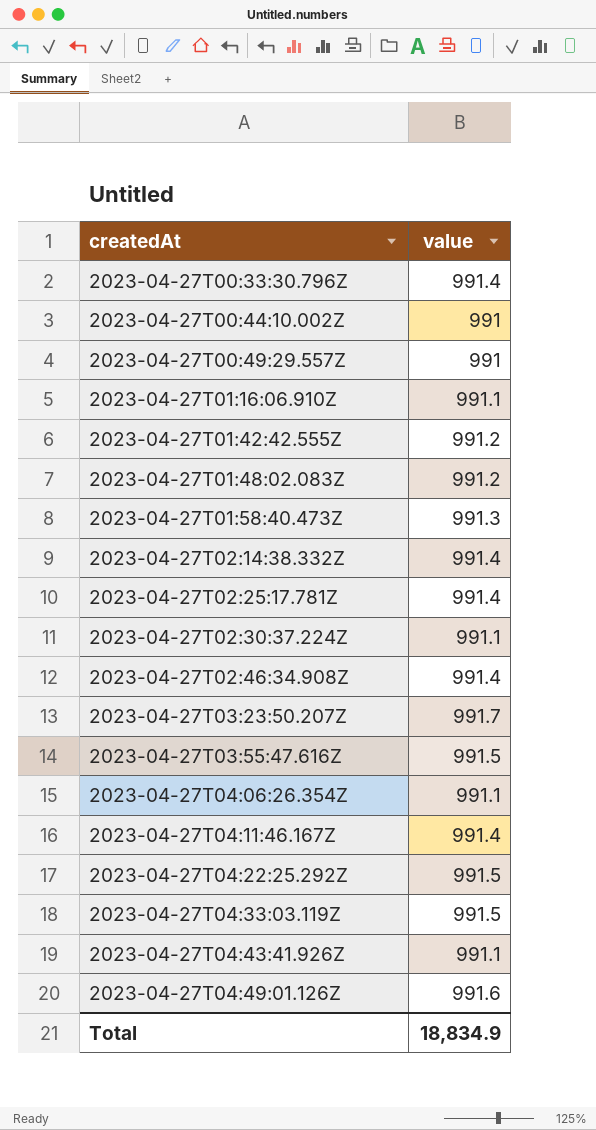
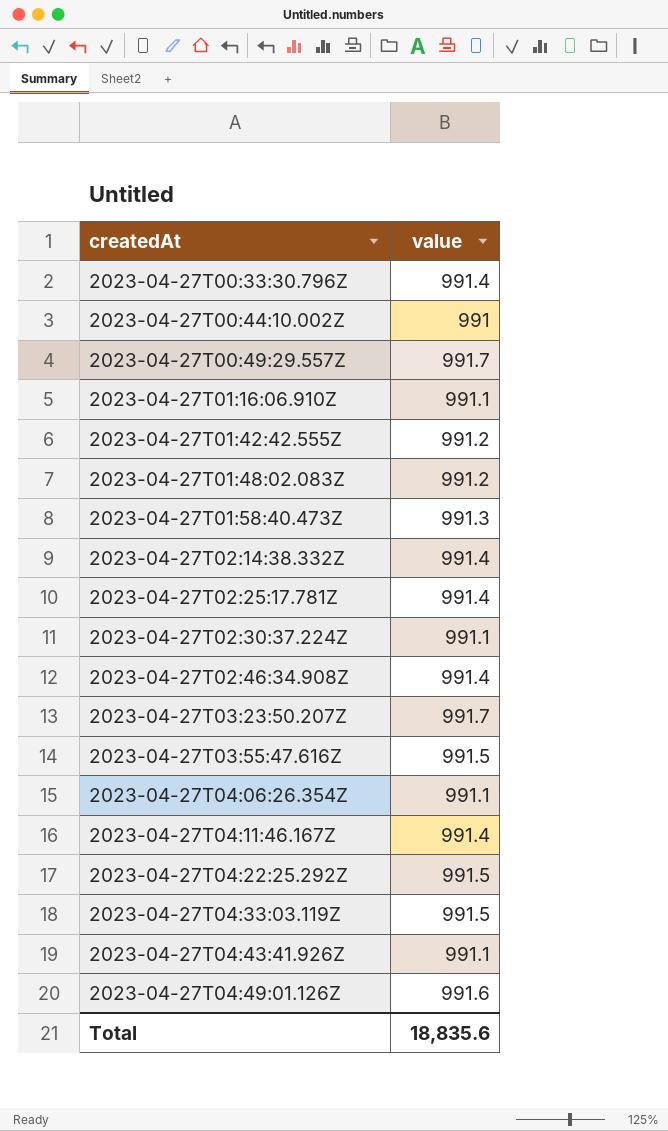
2023-04-27T00:49:29.557Z | value: 991 -> 991.7
Total | value: 18,834.9 -> 18,835.6

